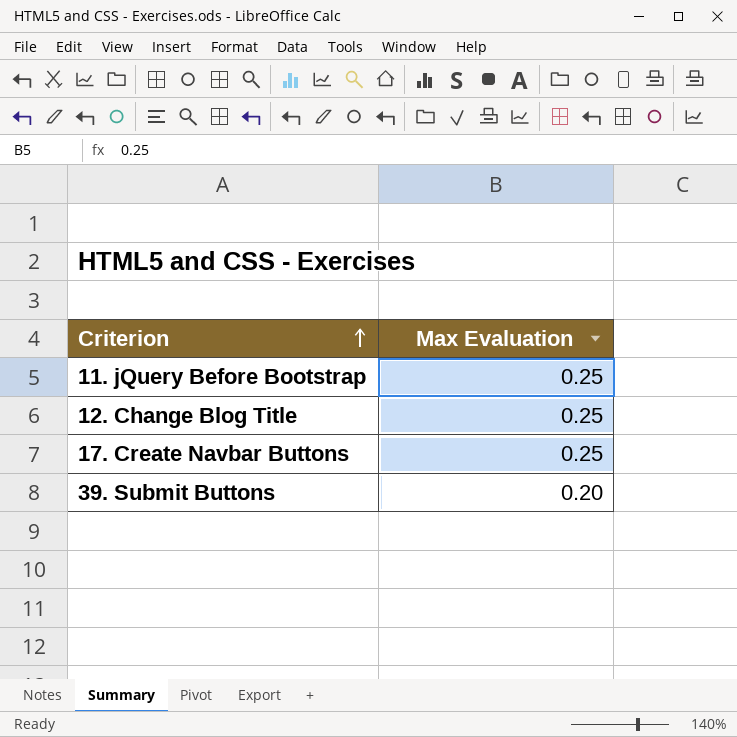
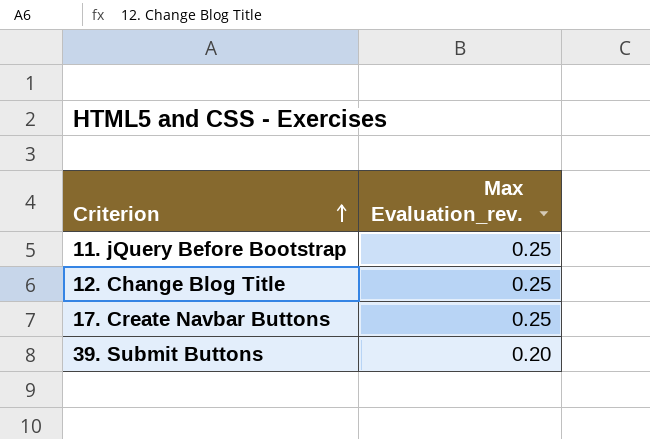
column name: Max Evaluation -> Max Evaluation_rev.

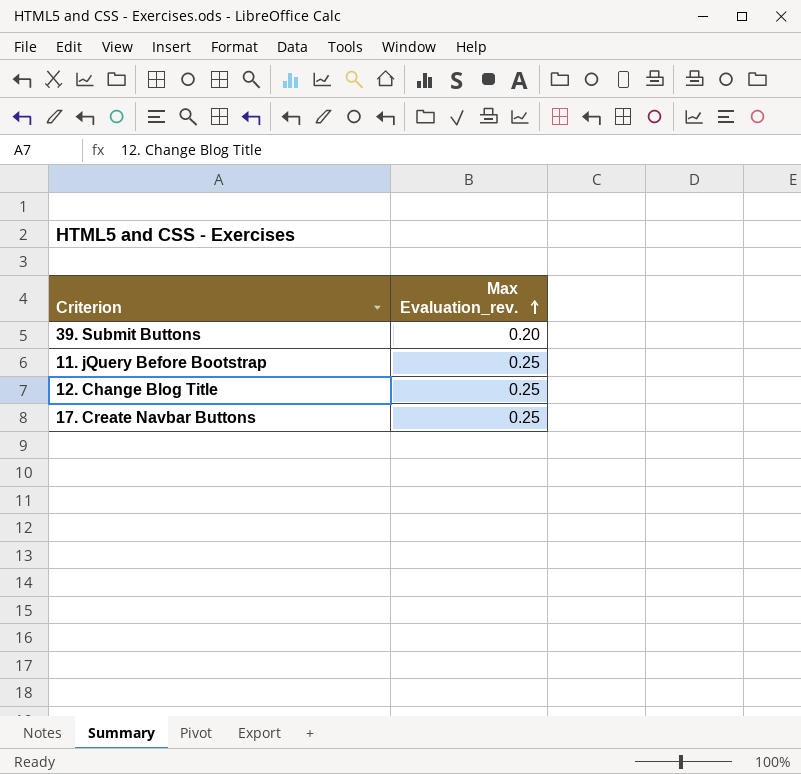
row order: Criterion ascending -> Max Evaluation_rev. ascending

